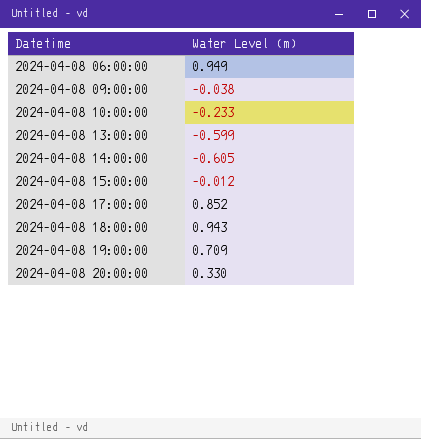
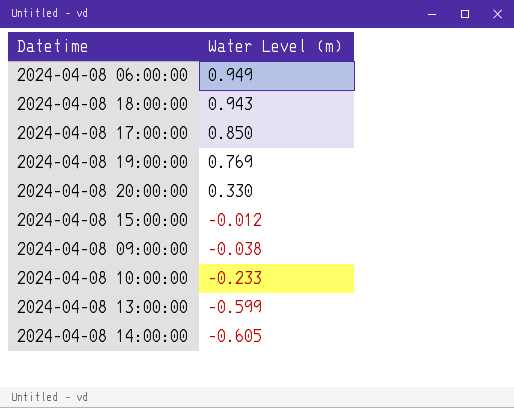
row order: Datetime ascending -> Water Level (m) descending
2024-04-08 17:00:00 | Water Level (m): 0.852 -> 0.850
2024-04-08 19:00:00 | Water Level (m): 0.709 -> 0.769

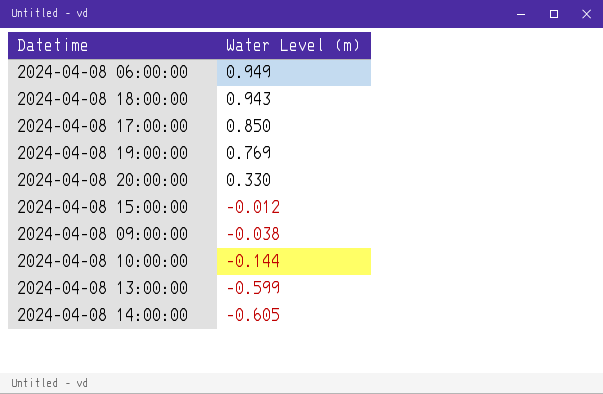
2024-04-08 10:00:00 | Water Level (m): -0.233 -> -0.144

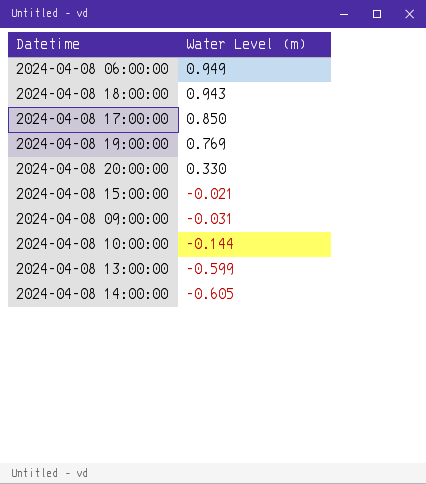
2024-04-08 15:00:00 | Water Level (m): -0.012 -> -0.021
2024-04-08 09:00:00 | Water Level (m): -0.038 -> -0.031

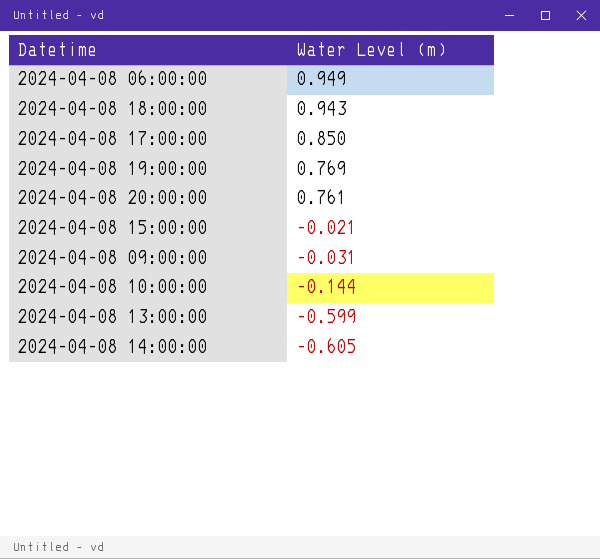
2024-04-08 20:00:00 | Water Level (m): 0.330 -> 0.761

